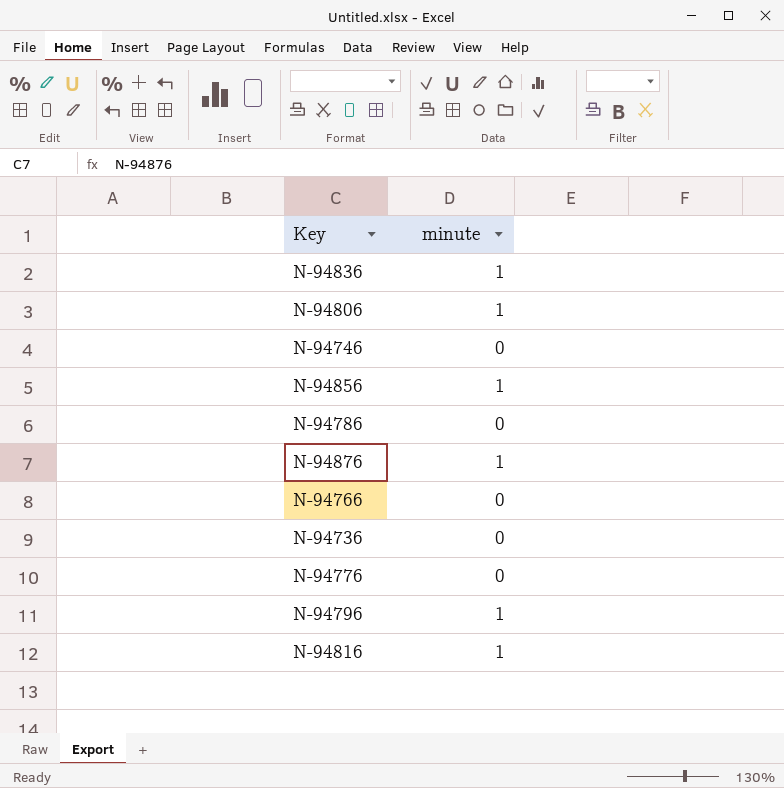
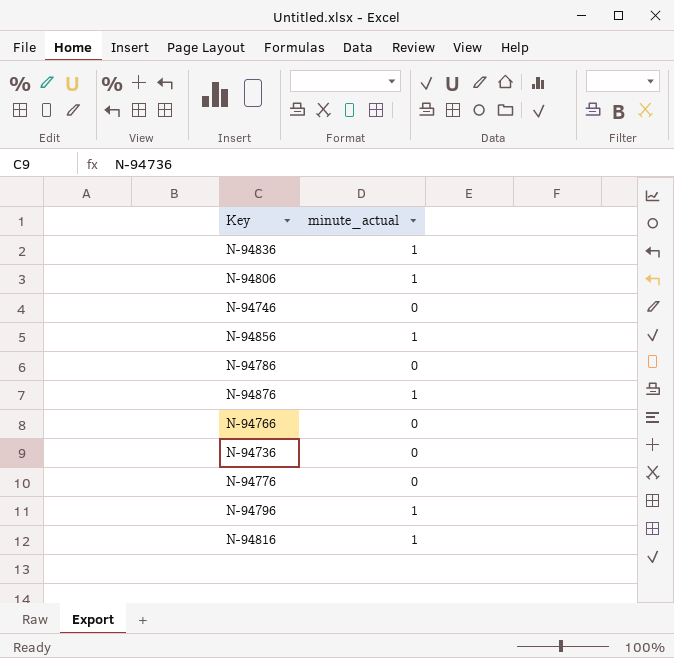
column name: minute -> minute_actual

